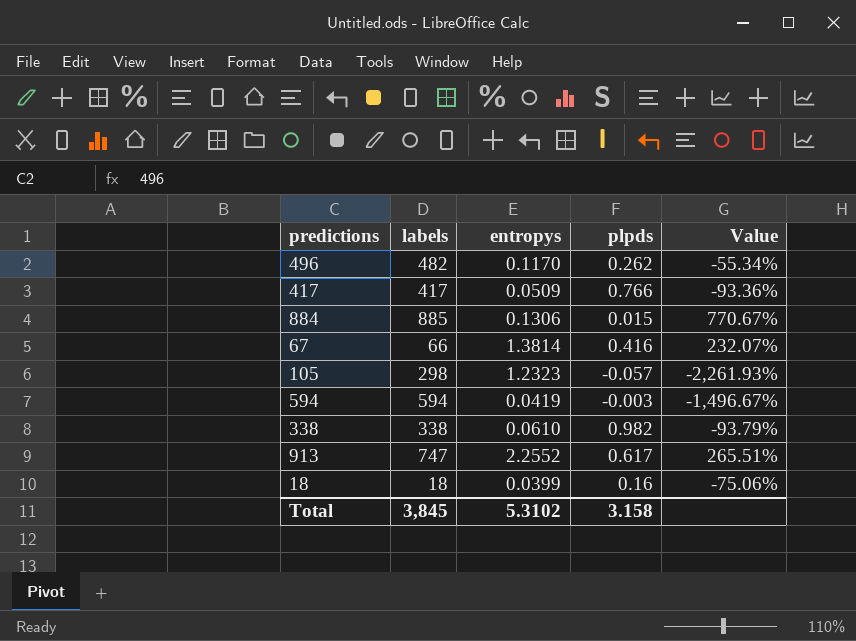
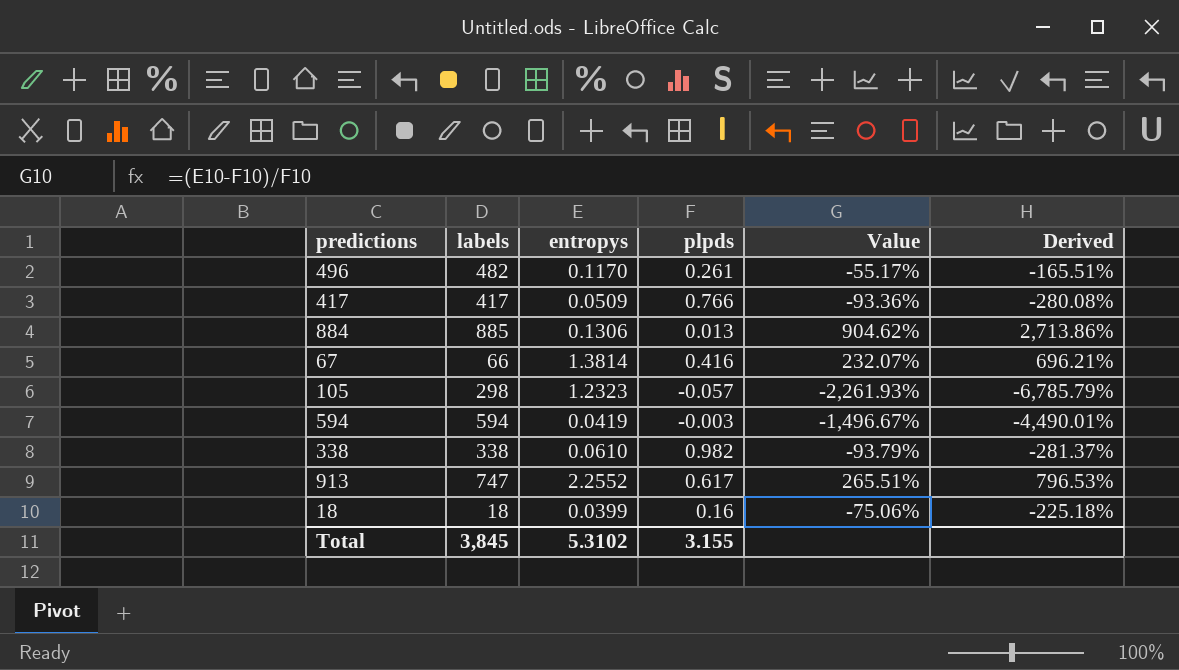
column Derived | formula: none -> [Value] * 3
496 | plpds: 0.262 -> 0.261
496 | Value: -55.34% -> -55.17%
884 | plpds: 0.015 -> 0.013
884 | Value: 770.67% -> 904.62%
Total | plpds: 3.158 -> 3.155

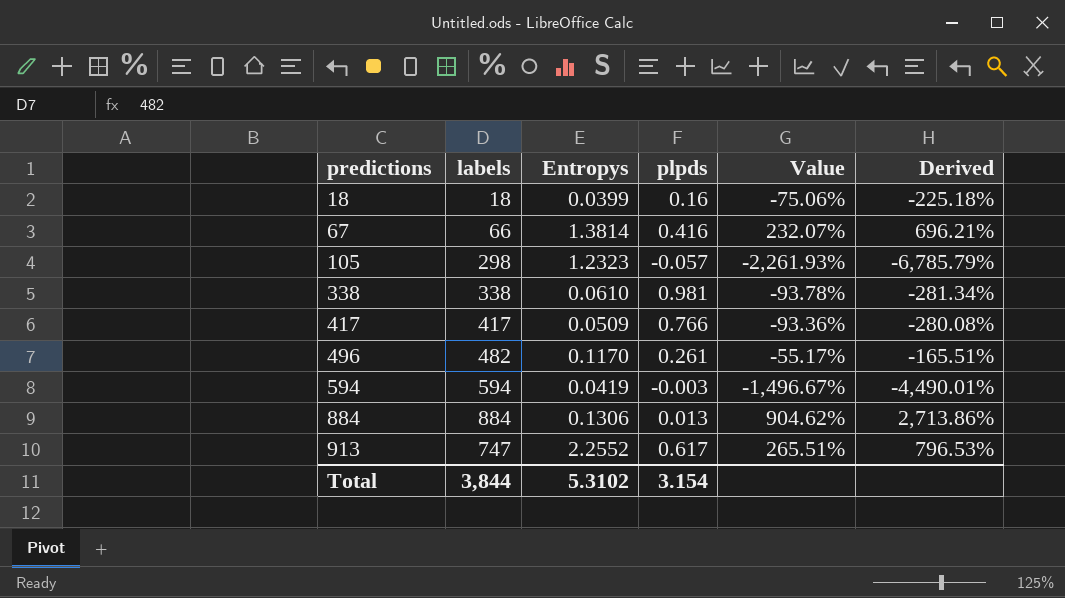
row order: none -> predictions ascending
column name: entropys -> Entropys
338 | plpds: 0.982 -> 0.981
338 | Value: -93.79% -> -93.78%
338 | Derived: -281.37% -> -281.34%
884 | labels: 885 -> 884
Total | labels: 3,845 -> 3,844
Total | plpds: 3.155 -> 3.154

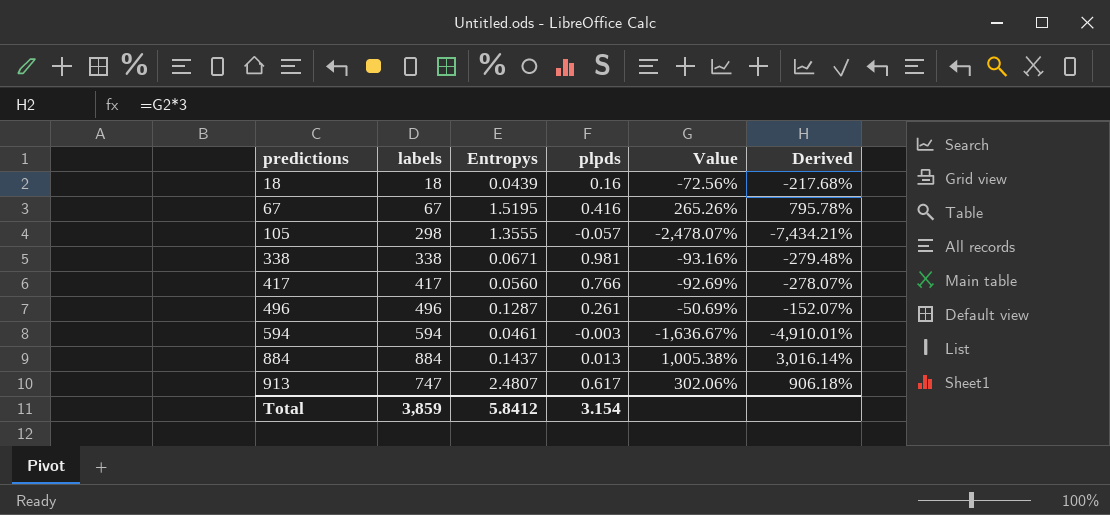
18 | Entropys: 0.0399 -> 0.0439
18 | Value: -75.06% -> -72.56%
18 | Derived: -225.18% -> -217.68%
67 | labels: 66 -> 67
67 | Entropys: 1.3814 -> 1.5195
67 | Value: 232.07% -> 265.26%
67 | Derived: 696.21% -> 795.78%
105 | Entropys: 1.2323 -> 1.3555
105 | Value: -2,261.93% -> -2,478.07%
105 | Derived: -6,785.79% -> -7,434.21%
338 | Entropys: 0.0610 -> 0.0671
338 | Value: -93.78% -> -93.16%
338 | Derived: -281.34% -> -279.48%
417 | Entropys: 0.0509 -> 0.0560
417 | Value: -93.36% -> -92.69%
417 | Derived: -280.08% -> -278.07%
496 | labels: 482 -> 496
496 | Entropys: 0.1170 -> 0.1287
496 | Value: -55.17% -> -50.69%
496 | Derived: -165.51% -> -152.07%
594 | Entropys: 0.0419 -> 0.0461
594 | Value: -1,496.67% -> -1,636.67%
594 | Derived: -4,490.01% -> -4,910.01%
884 | Entropys: 0.1306 -> 0.1437
884 | Value: 904.62% -> 1,005.38%
884 | Derived: 2,713.86% -> 3,016.14%
913 | Entropys: 2.2552 -> 2.4807
913 | Value: 265.51% -> 302.06%
913 | Derived: 796.53% -> 906.18%
Total | labels: 3,844 -> 3,859
Total | Entropys: 5.3102 -> 5.8412

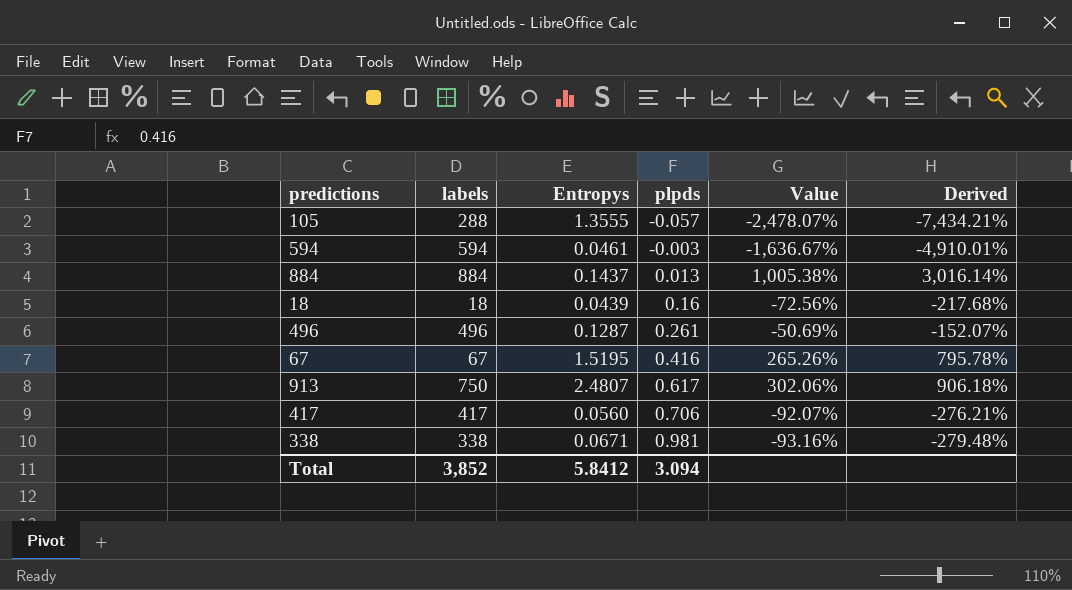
row order: predictions ascending -> plpds ascending
105 | labels: 298 -> 288
913 | labels: 747 -> 750
417 | plpds: 0.766 -> 0.706
417 | Value: -92.69% -> -92.07%
417 | Derived: -278.07% -> -276.21%
Total | labels: 3,859 -> 3,852
Total | plpds: 3.154 -> 3.094

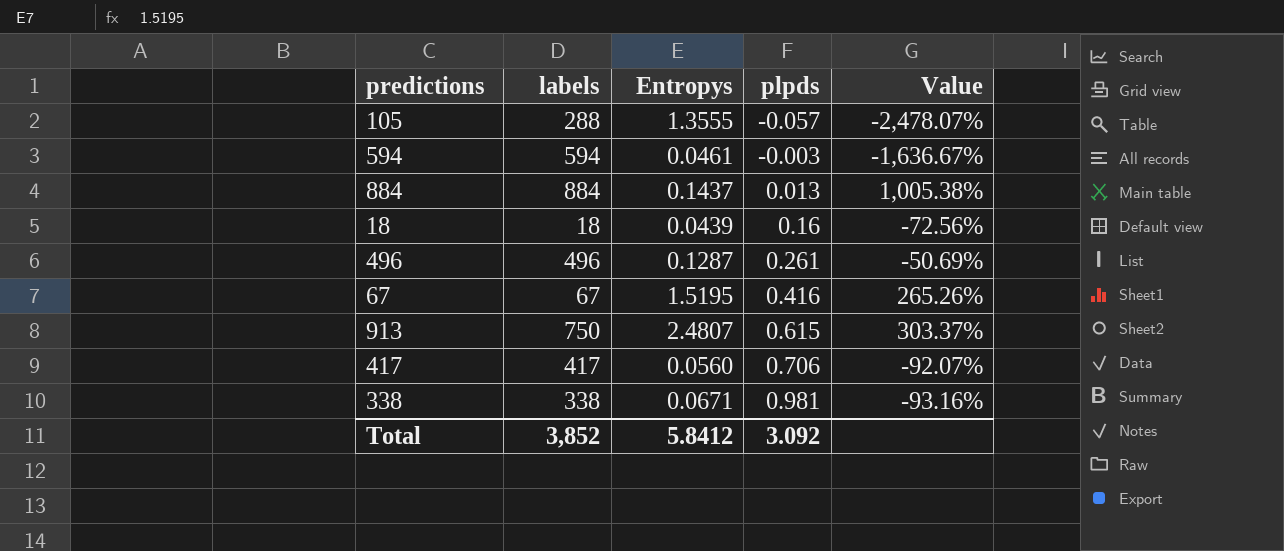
column Derived | formula: [Value] * 3 -> none
913 | plpds: 0.617 -> 0.615
913 | Value: 302.06% -> 303.37%
Total | plpds: 3.094 -> 3.092

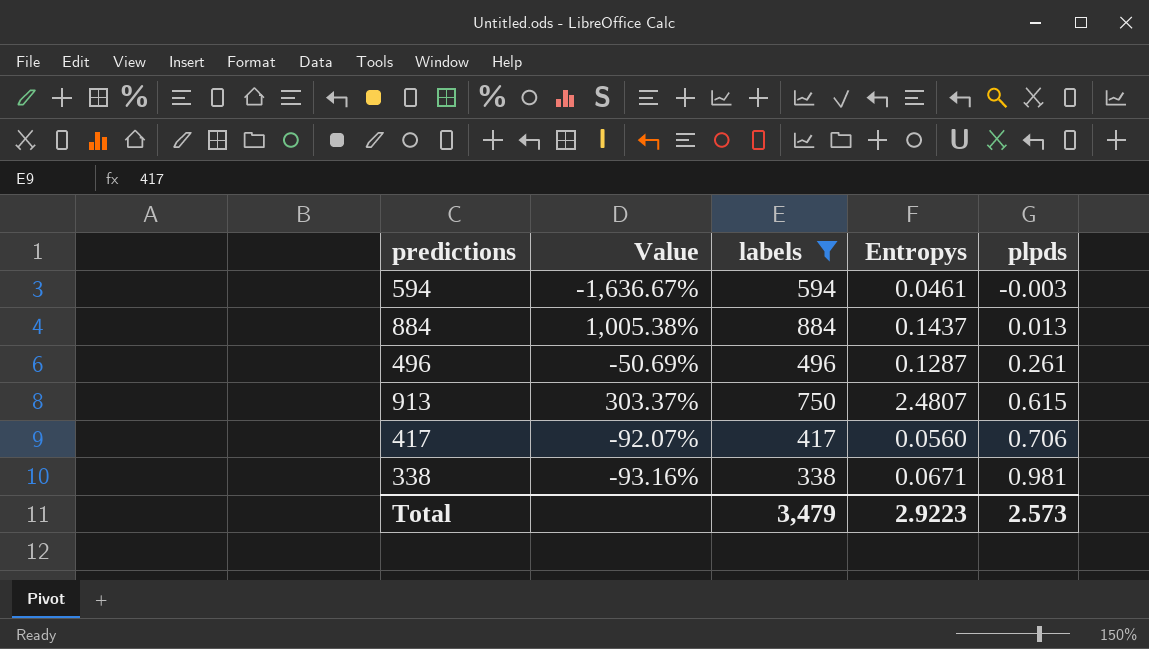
filter: none -> labels >= 338
column Value | position: 5 -> 2
Total | labels: 3,852 -> 3,479
Total | Entropys: 5.8412 -> 2.9223
Total | plpds: 3.092 -> 2.573

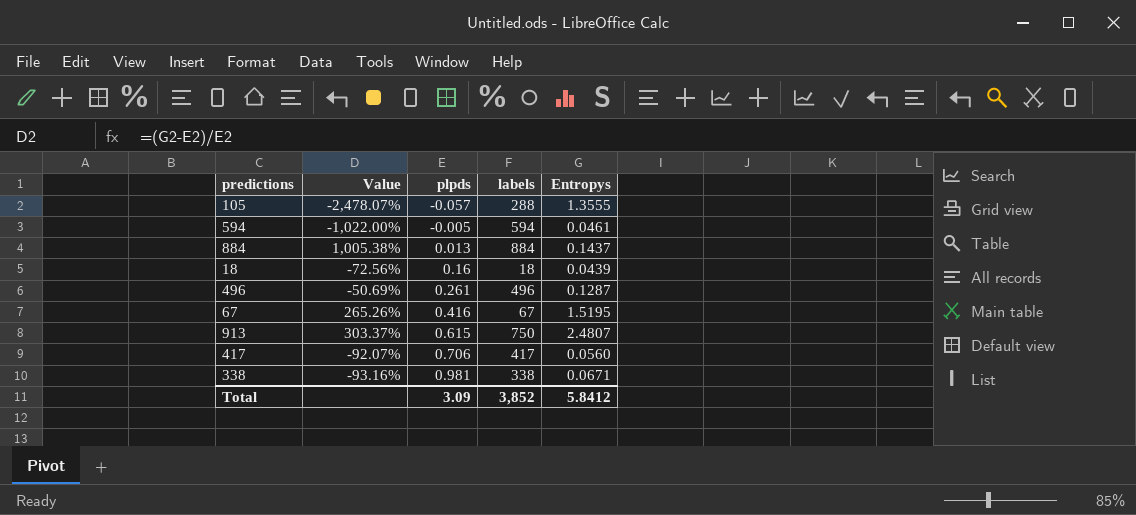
filter: labels >= 338 -> none
column plpds | position: 5 -> 3
594 | Value: -1,636.67% -> -1,022.00%
594 | plpds: -0.003 -> -0.005
Total | plpds: 2.573 -> 3.09
Total | labels: 3,479 -> 3,852
Total | Entropys: 2.9223 -> 5.8412

